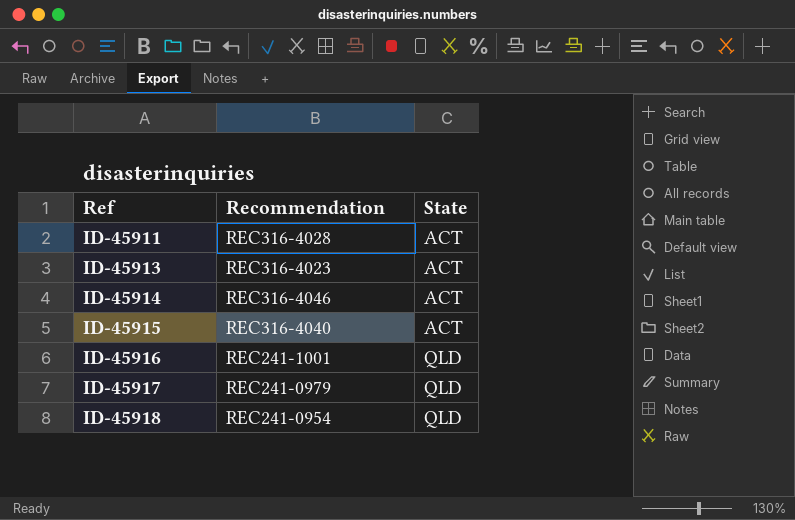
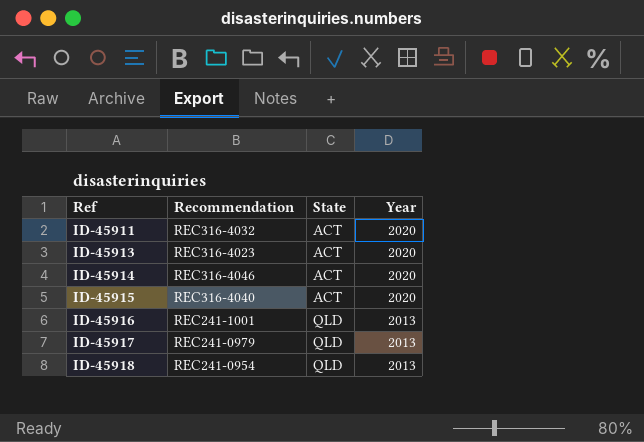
column Year | position: none -> 4
ID-45911 | Recommendation: REC316-4028 -> REC316-4032

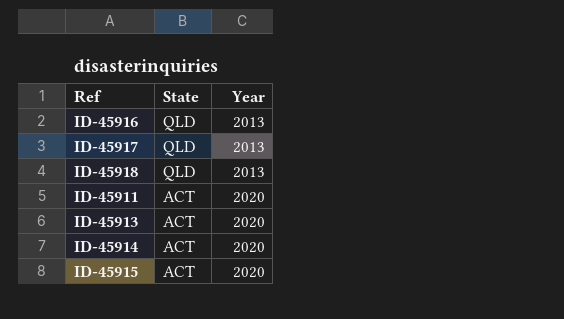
row order: Ref ascending -> State descending
column Recommendation | position: 2 -> none

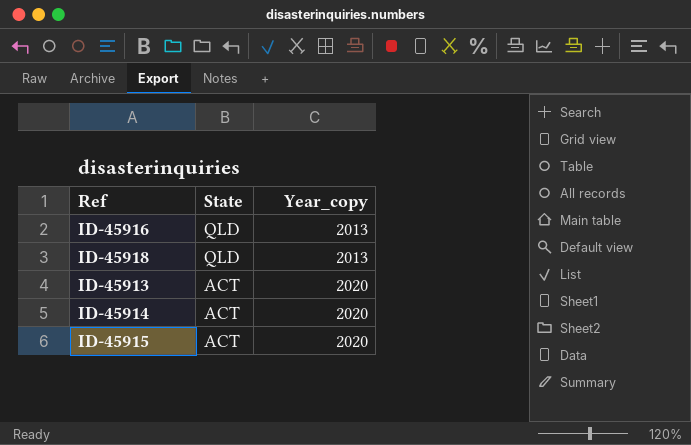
column name: Year -> Year_copy
row ID-45917: QLD | 2013 -> none
row ID-45911: ACT | 2020 -> none

